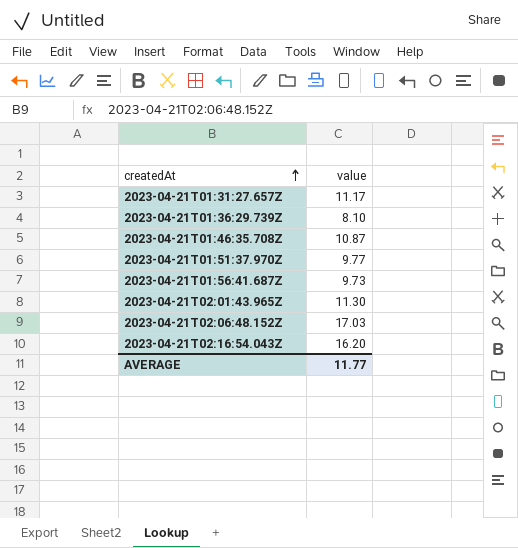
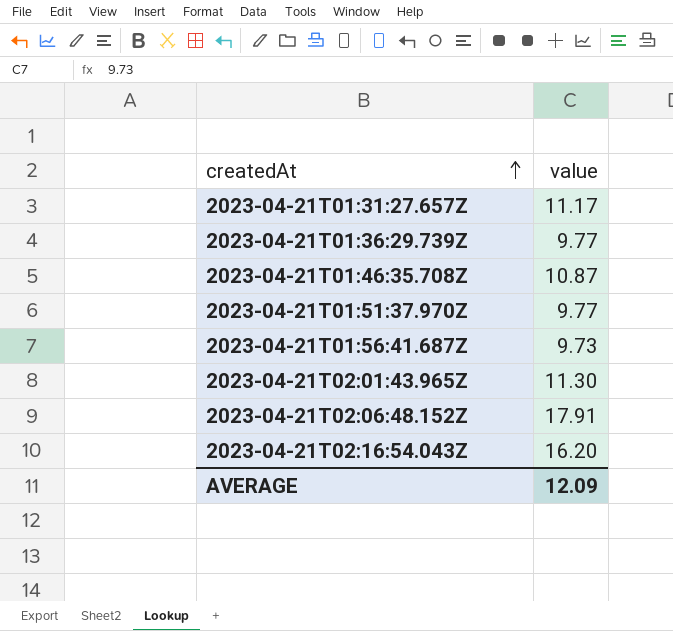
2023-04-21T01:36:29.739Z | value: 8.10 -> 9.77
2023-04-21T02:06:48.152Z | value: 17.03 -> 17.91
AVERAGE | value: 11.77 -> 12.09

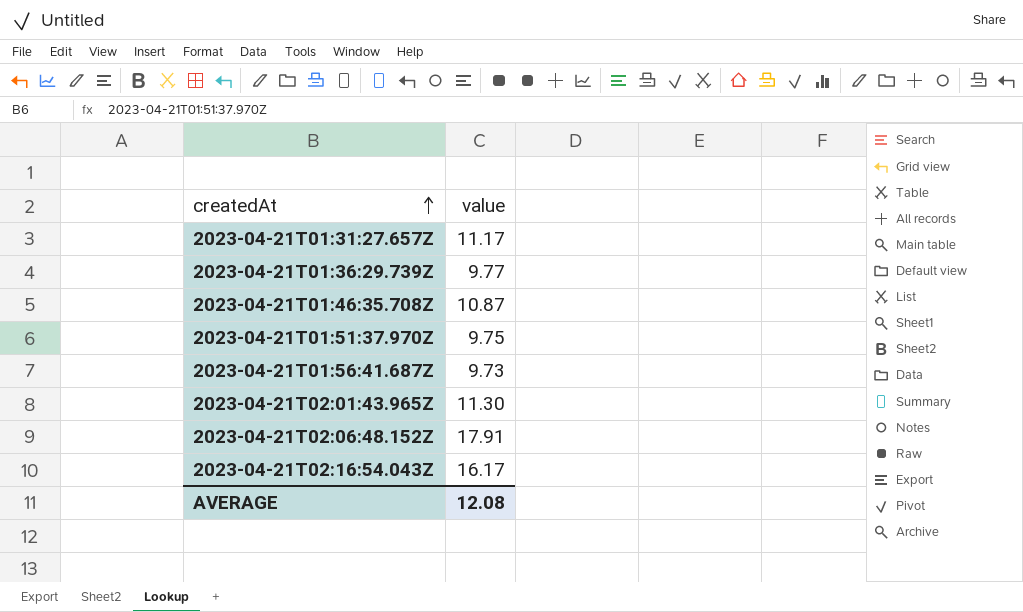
2023-04-21T01:51:37.970Z | value: 9.77 -> 9.75
2023-04-21T02:16:54.043Z | value: 16.20 -> 16.17
AVERAGE | value: 12.09 -> 12.08

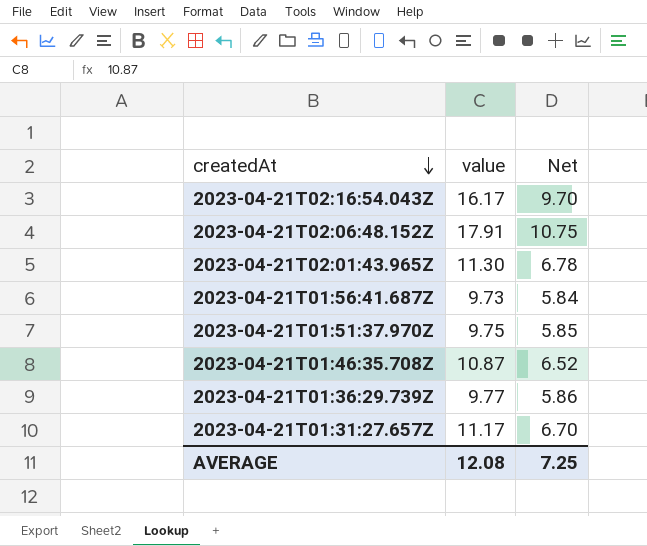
row order: createdAt ascending -> createdAt descending
column Net | formula: none -> [value] * 0.6

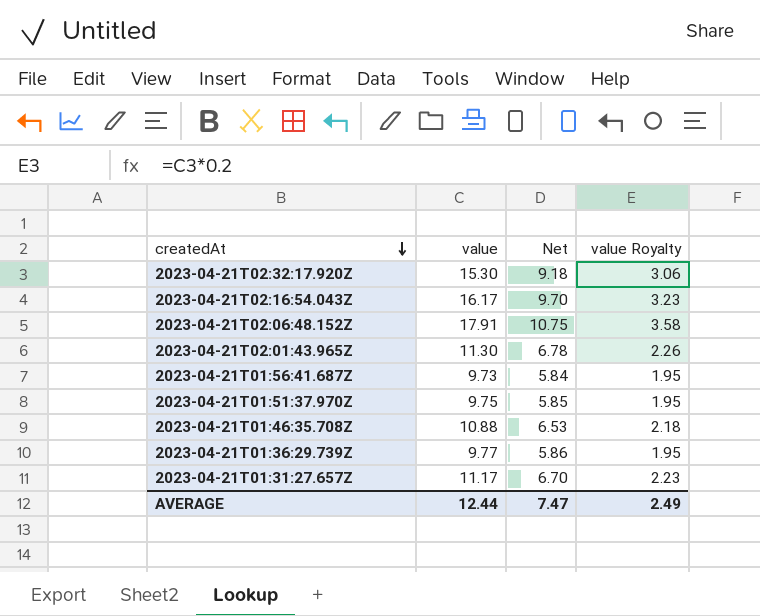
column value Royalty | formula: none -> [value] * 0.2
row 2023-04-21T02:32:17.920Z: none -> 15.30 | 9.18 | 3.06
2023-04-21T01:46:35.708Z | value: 10.87 -> 10.88
2023-04-21T01:46:35.708Z | Net: 6.52 -> 6.53
AVERAGE | value: 12.08 -> 12.44
AVERAGE | Net: 7.25 -> 7.47

